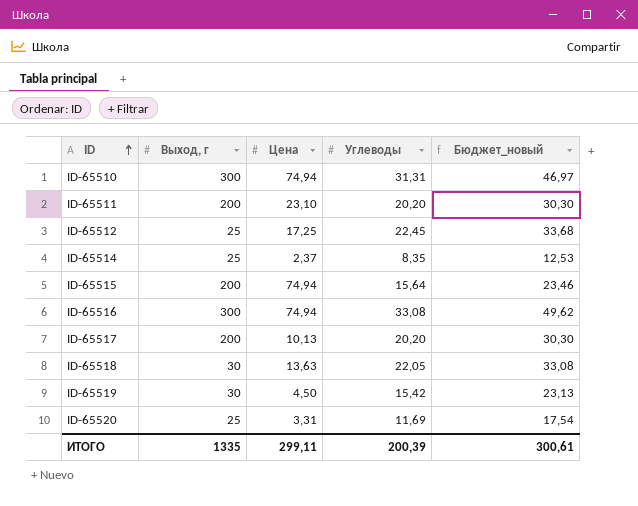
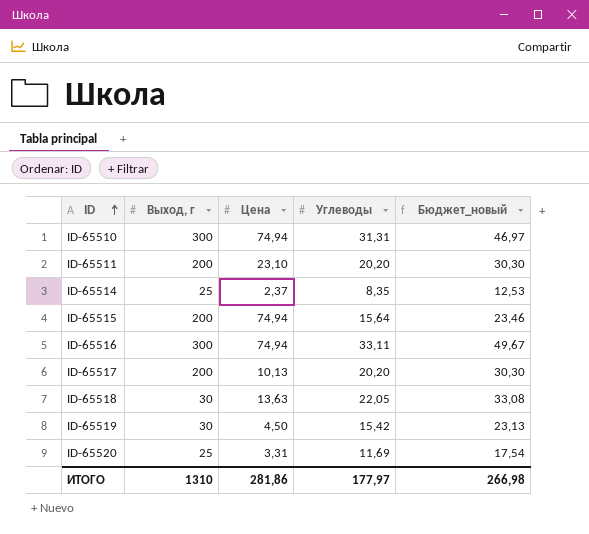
row ID-65512: 25 | 17,25 | 22,45 | 33,68 -> none
ID-65516 | Углеводы: 33,08 -> 33,11
ID-65516 | Бюджет_новый: 49,62 -> 49,67
ИТОГО | Выход, г: 1335 -> 1310
ИТОГО | Цена: 299,11 -> 281,86
ИТОГО | Углеводы: 200,39 -> 177,97
ИТОГО | Бюджет_новый: 300,61 -> 266,98

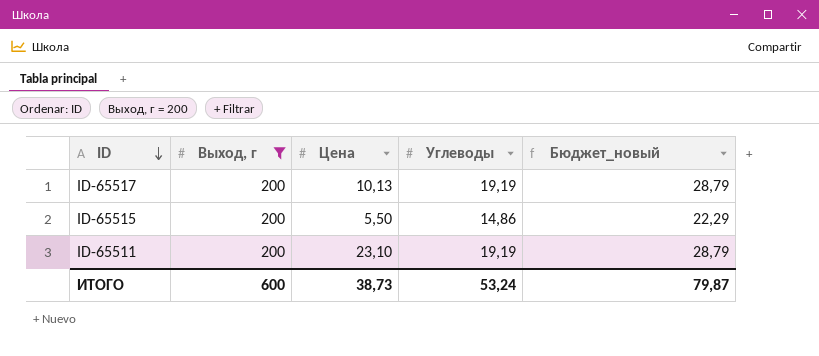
filter: none -> Выход, г = 200
row order: ID ascending -> ID descending
ID-65517 | Углеводы: 20,20 -> 19,19
ID-65517 | Бюджет_новый: 30,30 -> 28,79
ID-65515 | Цена: 74,94 -> 5,50
ID-65515 | Углеводы: 15,64 -> 14,86
ID-65515 | Бюджет_новый: 23,46 -> 22,29
ID-65511 | Углеводы: 20,20 -> 19,19
ID-65511 | Бюджет_новый: 30,30 -> 28,79
ИТОГО | Выход, г: 1310 -> 600
ИТОГО | Цена: 281,86 -> 38,73
ИТОГО | Углеводы: 177,97 -> 53,24
ИТОГО | Бюджет_новый: 266,98 -> 79,87

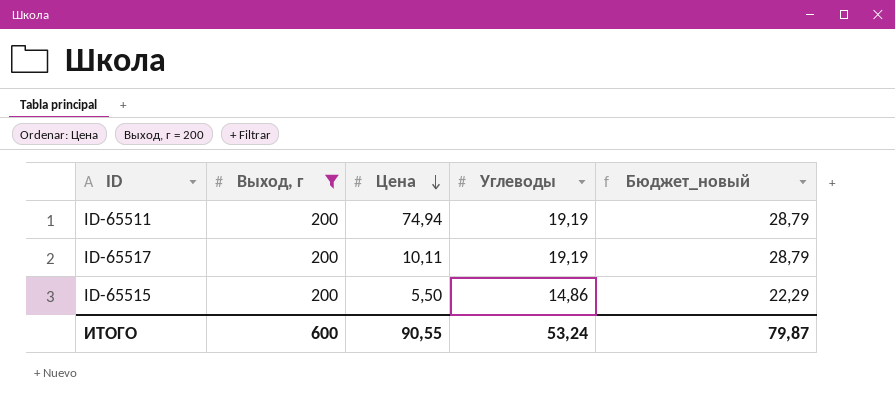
row order: ID descending -> Цена descending
ID-65511 | Цена: 23,10 -> 74,94
ID-65517 | Цена: 10,13 -> 10,11
ИТОГО | Цена: 38,73 -> 90,55

